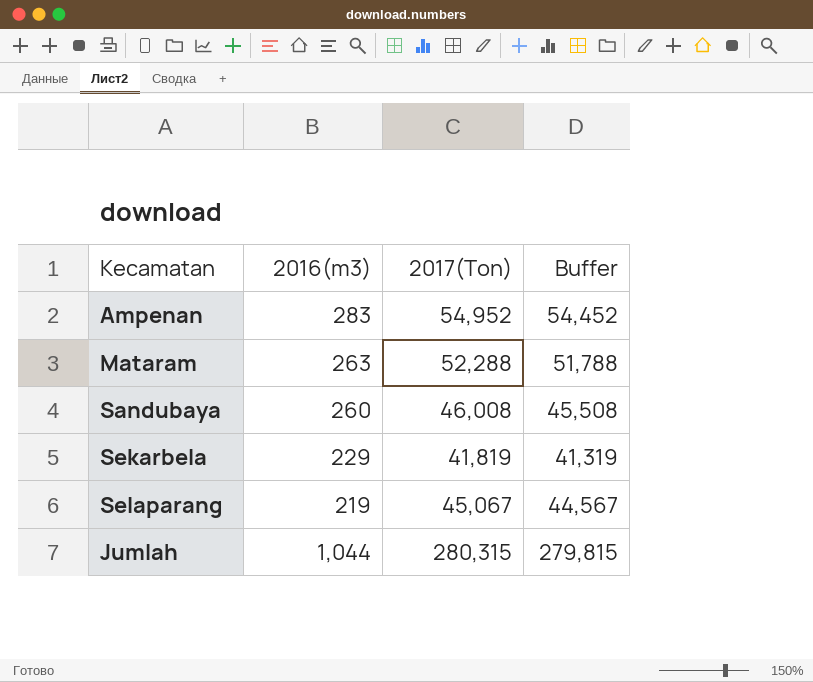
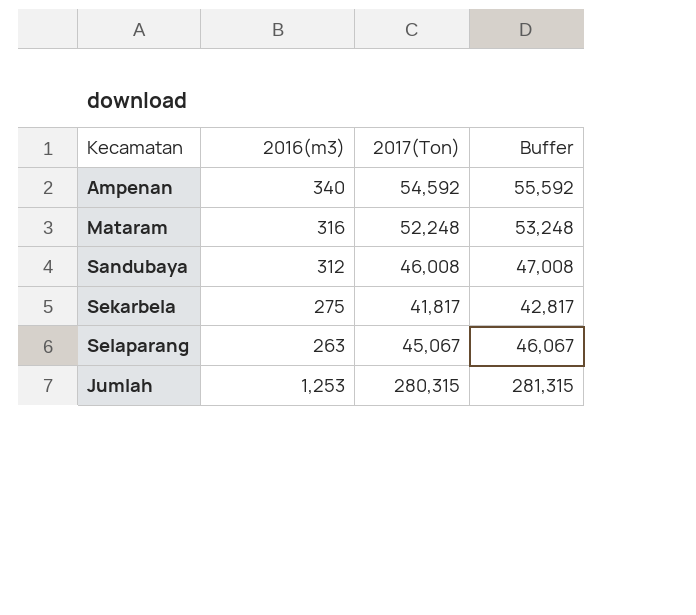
column Buffer | formula: [2017(Ton)] - 500 -> [2017(Ton)] + 1000
Ampenan | 2016(m3): 283 -> 340
Ampenan | 2017(Ton): 54,952 -> 54,592
Mataram | 2016(m3): 263 -> 316
Mataram | 2017(Ton): 52,288 -> 52,248
Sandubaya | 2016(m3): 260 -> 312
Sekarbela | 2016(m3): 229 -> 275
Sekarbela | 2017(Ton): 41,819 -> 41,817
Selaparang | 2016(m3): 219 -> 263
Jumlah | 2016(m3): 1,044 -> 1,253

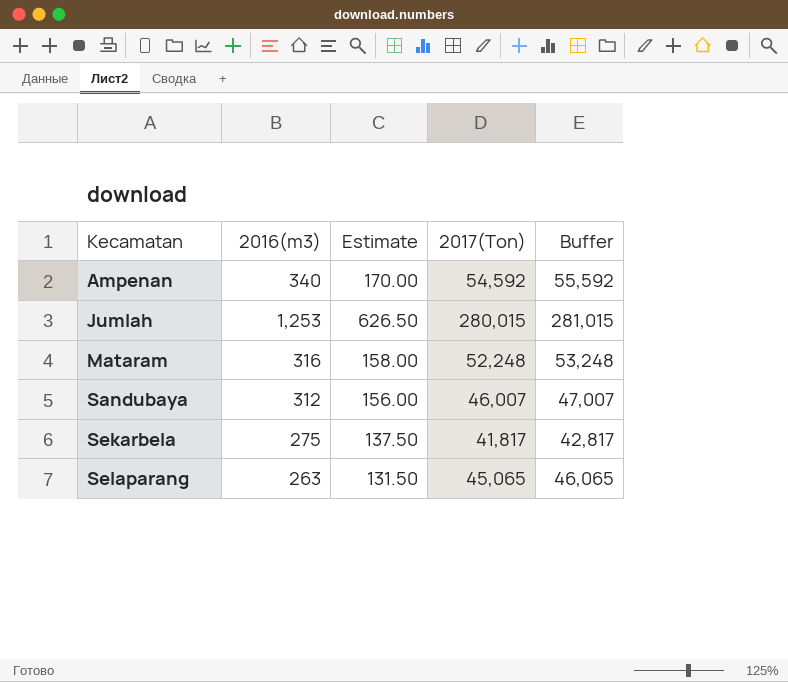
row order: none -> Kecamatan ascending
column Estimate | formula: none -> [2016(m3)] * 0.5
Jumlah | 2017(Ton): 280,315 -> 280,015
Jumlah | Buffer: 281,315 -> 281,015
Sandubaya | 2017(Ton): 46,008 -> 46,007
Sandubaya | Buffer: 47,008 -> 47,007
Selaparang | 2017(Ton): 45,067 -> 45,065
Selaparang | Buffer: 46,067 -> 46,065

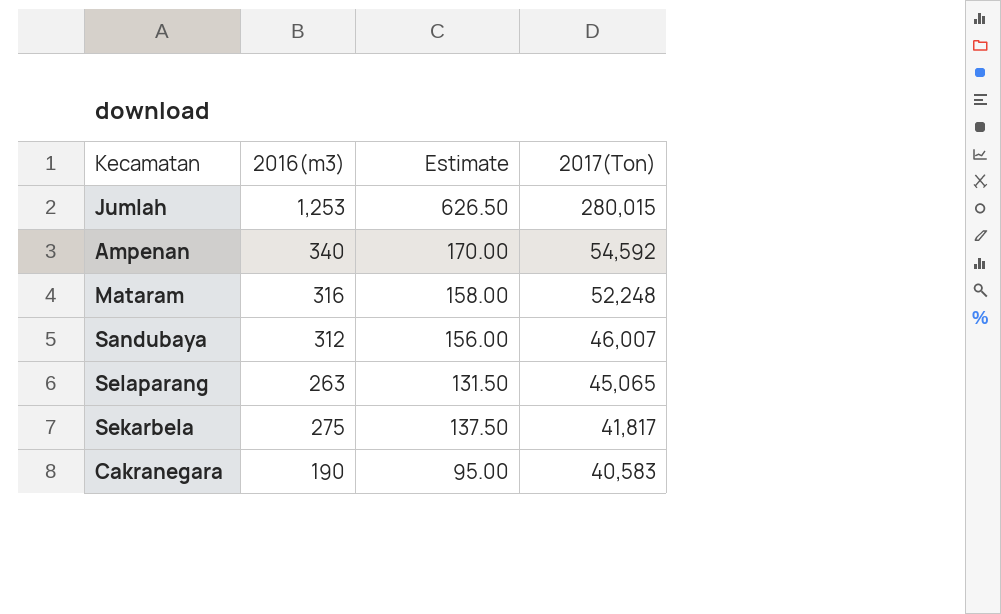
row order: Kecamatan ascending -> 2017(Ton) descending
column Buffer | formula: [2017(Ton)] + 1000 -> none
row Cakranegara: none -> 190 | 95.00 | 40,583

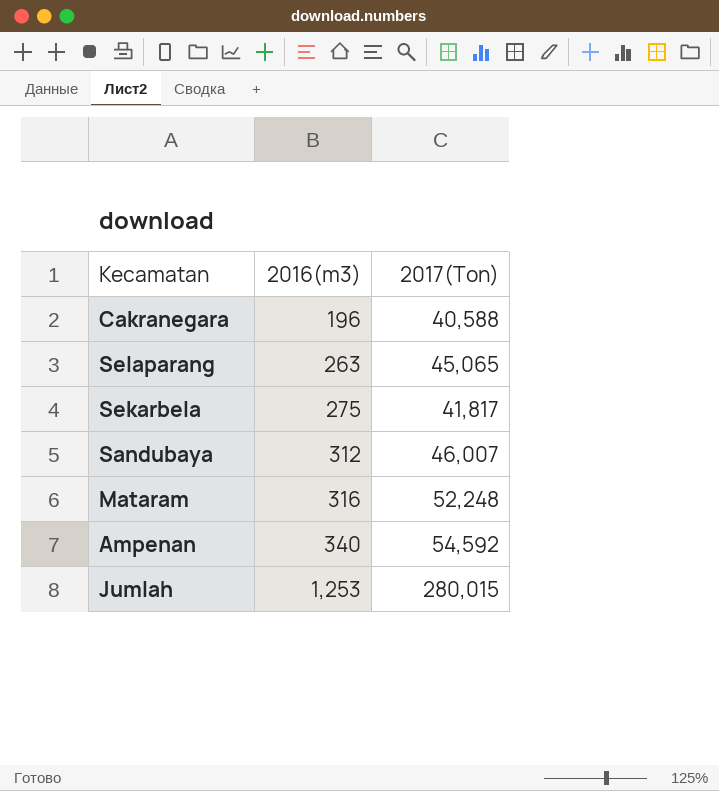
row order: 2017(Ton) descending -> 2016(m3) ascending
column Estimate | formula: [2016(m3)] * 0.5 -> none
Cakranegara | 2016(m3): 190 -> 196
Cakranegara | 2017(Ton): 40,583 -> 40,588

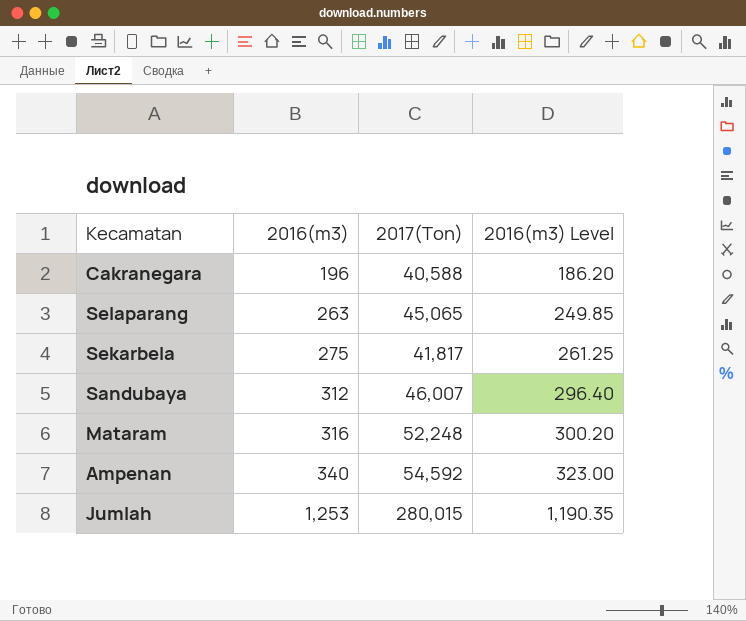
column 2016(m3) Level | formula: none -> [2016(m3)] * 0.95

